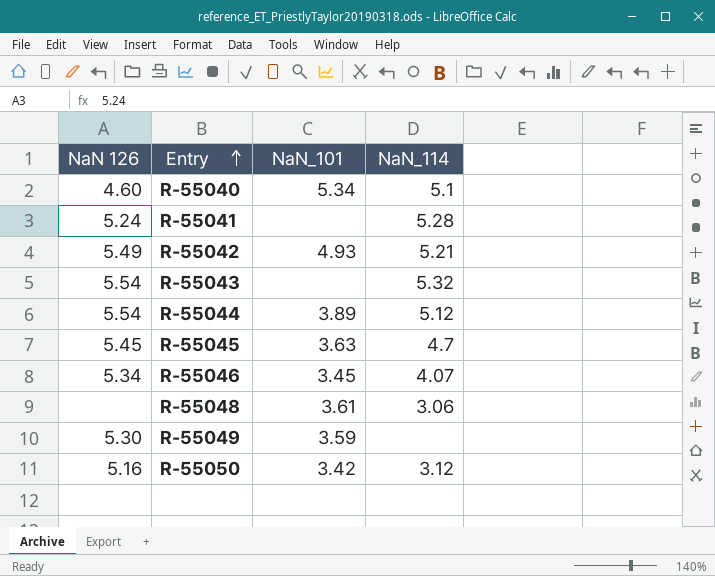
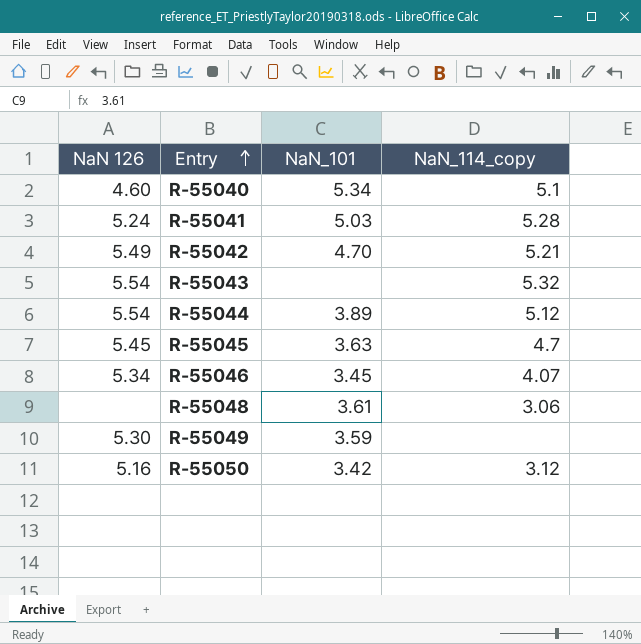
column name: NaN_114 -> NaN_114_copy
R-55041 | NaN_101: none -> 5.03
R-55042 | NaN_101: 4.93 -> 4.70

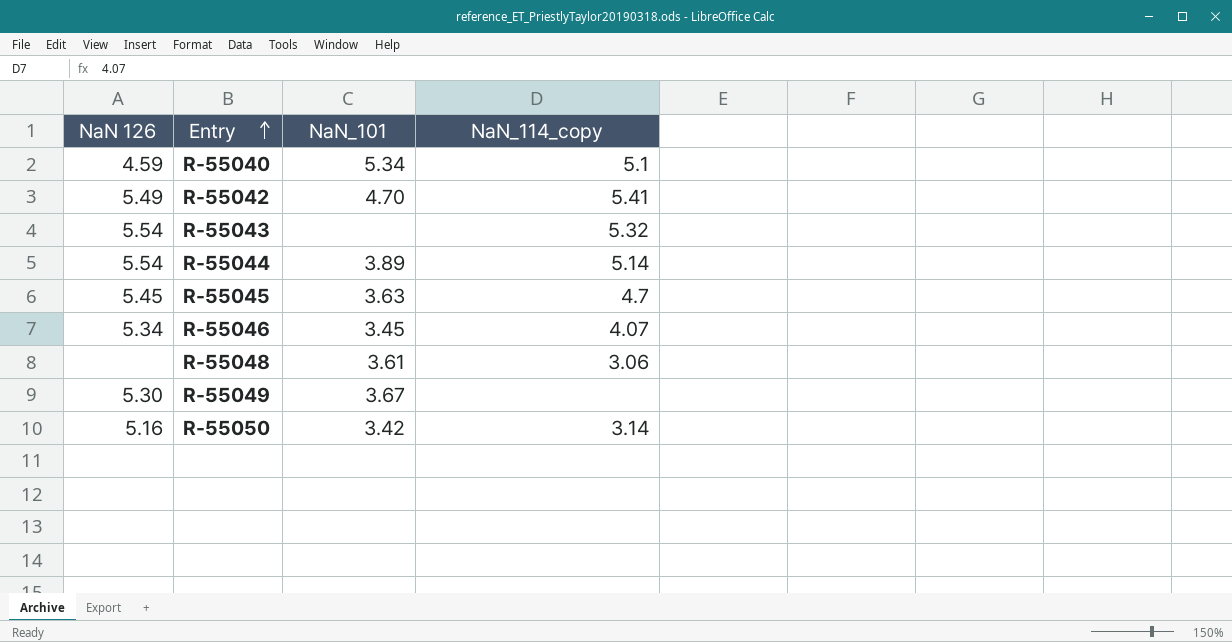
row R-55041: 5.24 | 5.03 | 5.28 -> none
R-55040 | NaN 126: 4.60 -> 4.59
R-55042 | NaN_114_copy: 5.21 -> 5.41
R-55044 | NaN_114_copy: 5.12 -> 5.14
R-55049 | NaN_101: 3.59 -> 3.67
R-55050 | NaN_114_copy: 3.12 -> 3.14

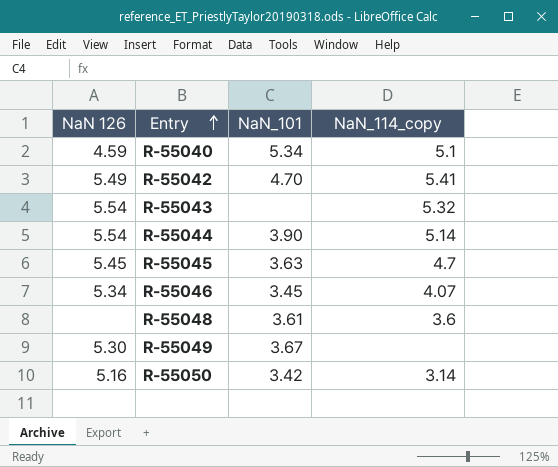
R-55044 | NaN_101: 3.89 -> 3.90
R-55048 | NaN_114_copy: 3.06 -> 3.6

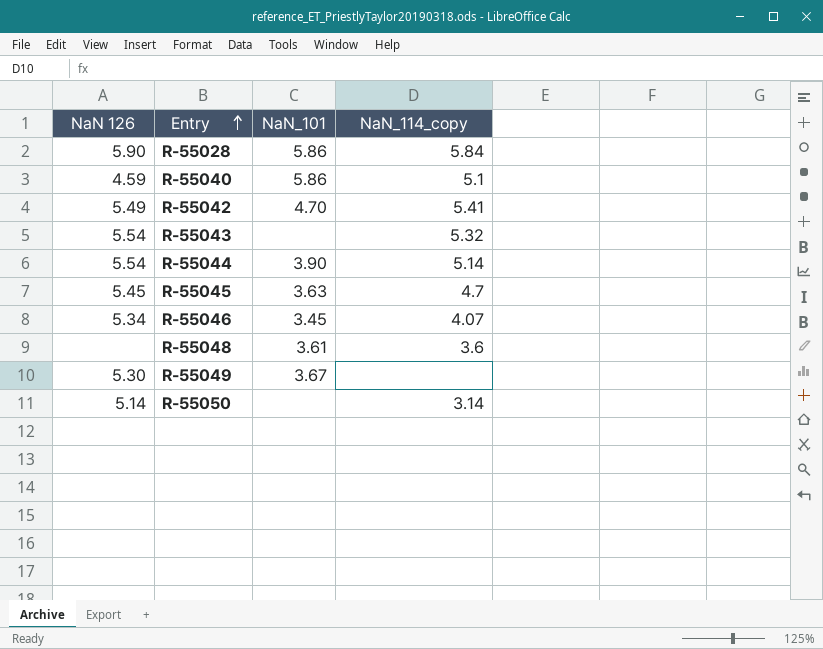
row R-55028: none -> 5.90 | 5.86 | 5.84
R-55040 | NaN_101: 5.34 -> 5.86
R-55050 | NaN 126: 5.16 -> 5.14
R-55050 | NaN_101: 3.42 -> none

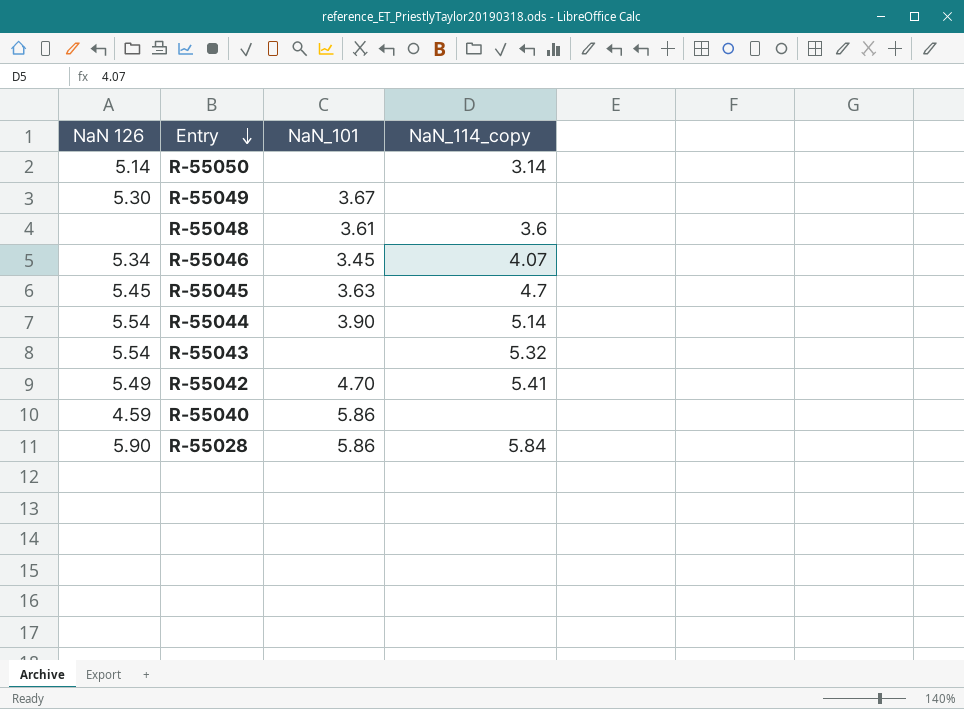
row order: Entry ascending -> Entry descending
R-55040 | NaN_114_copy: 5.1 -> none

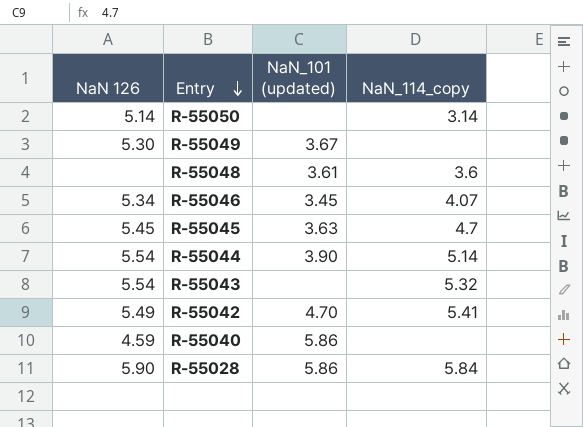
column name: NaN_101 -> NaN_101 (updated)

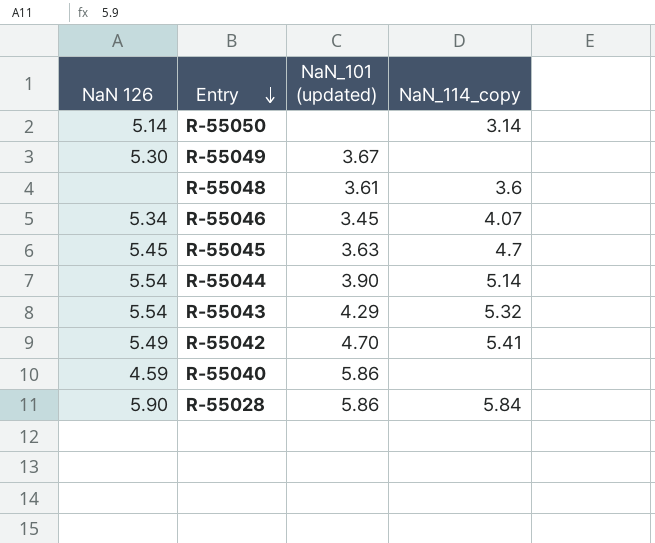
R-55043 | NaN_101 (updated): none -> 4.29

